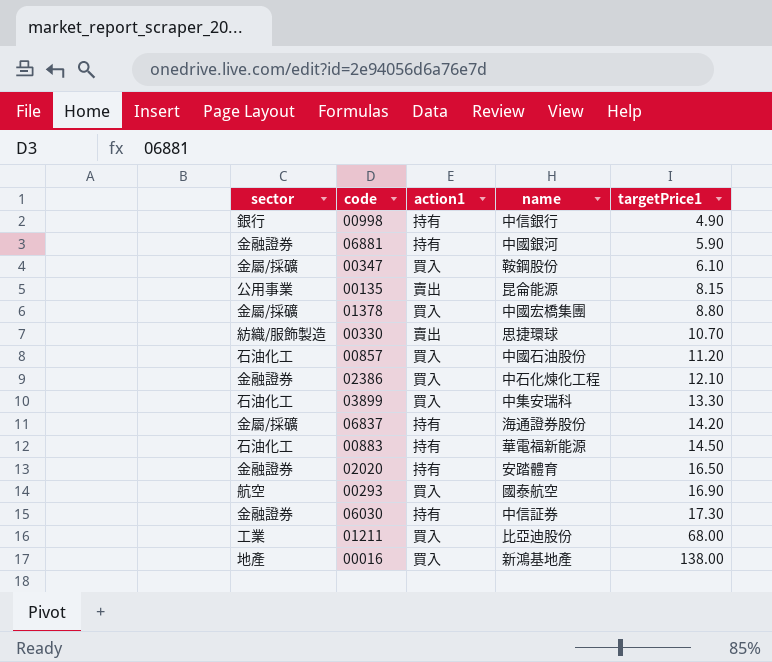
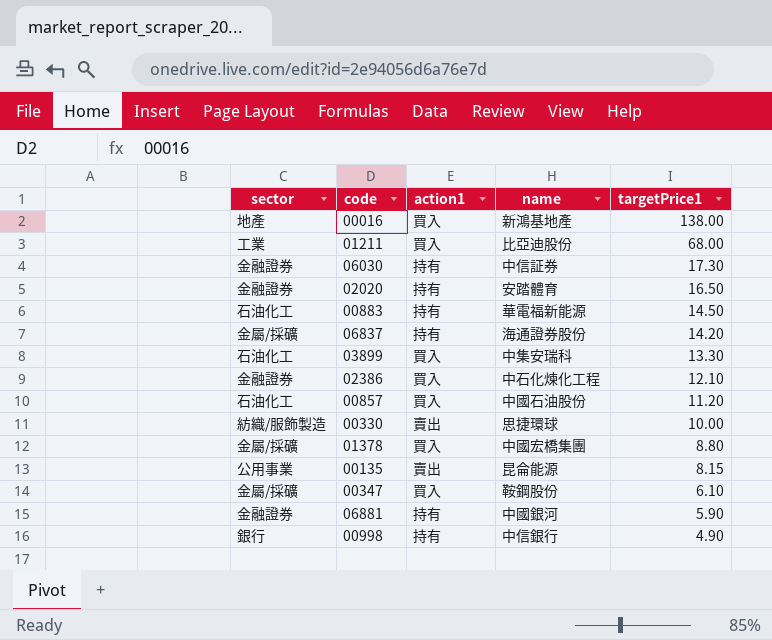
row order: targetPrice1 ascending -> targetPrice1 descending
row 00293: 航空 | 買入 | 國泰航空 | 16.90 -> none
00330 | targetPrice1: 10.70 -> 10.00

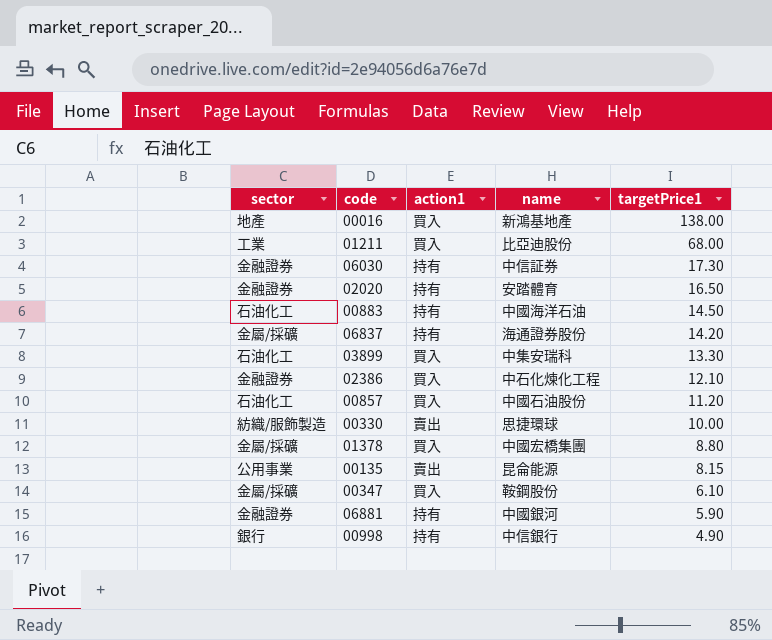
00883 | name: 華電福新能源 -> 中國海洋石油

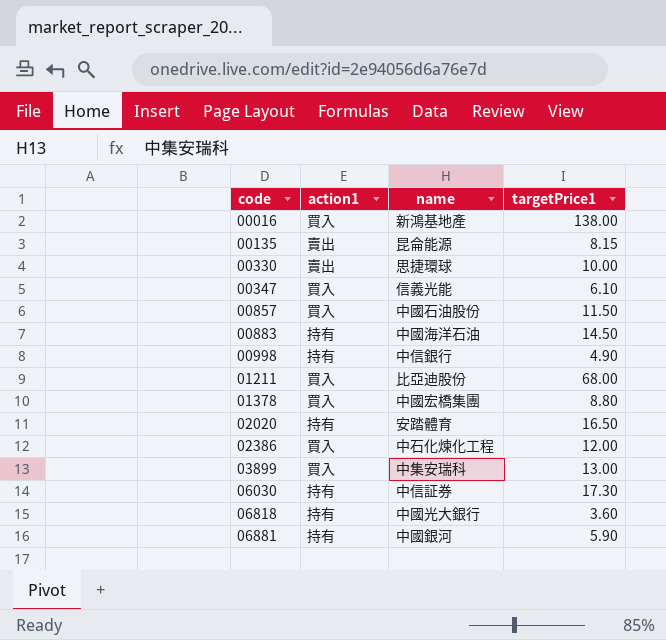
row order: targetPrice1 descending -> code ascending
column sector | position: 1 -> none
row 06837: 金屬/採礦 | 持有 | 海通證券股份 | 14.20 -> none
00347 | name: 鞍鋼股份 -> 信義光能
00857 | targetPrice1: 11.20 -> 11.50
02386 | targetPrice1: 12.10 -> 12.00
03899 | targetPrice1: 13.30 -> 13.00
row 06818: none -> 持有 | 中國光大銀行 | 3.60

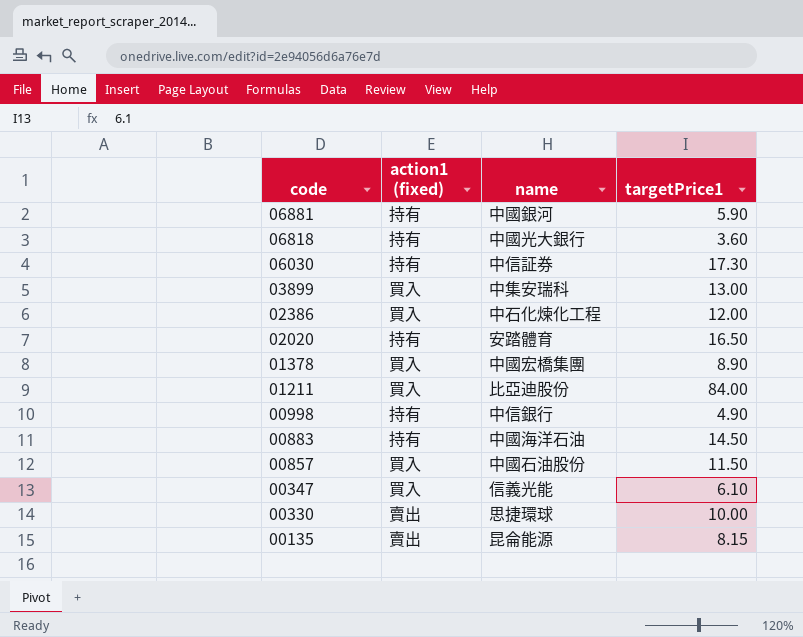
row order: code ascending -> code descending
column name: action1 -> action1 (fixed)
row 00016: 買入 | 新鴻基地產 | 138.00 -> none
01378 | targetPrice1: 8.80 -> 8.90
01211 | targetPrice1: 68.00 -> 84.00

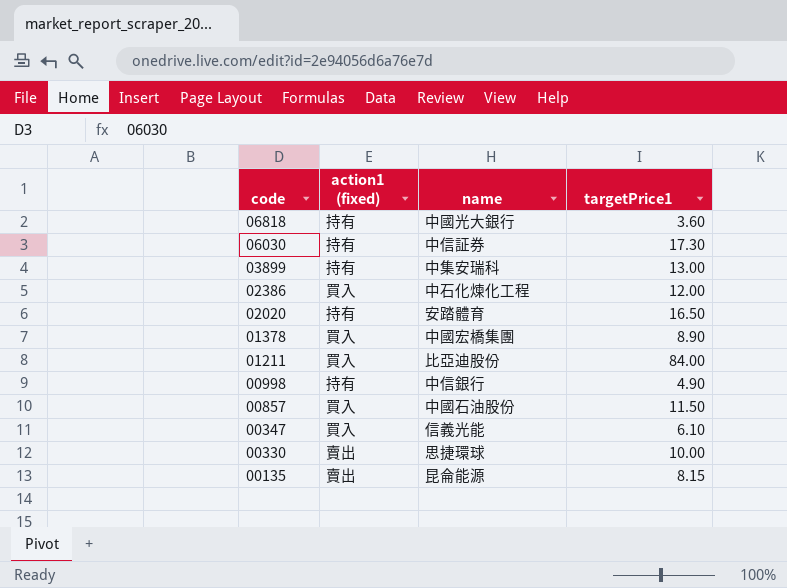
row 06881: 持有 | 中國銀河 | 5.90 -> none
row 00883: 持有 | 中國海洋石油 | 14.50 -> none
03899 | action1 (fixed): 買入 -> 持有

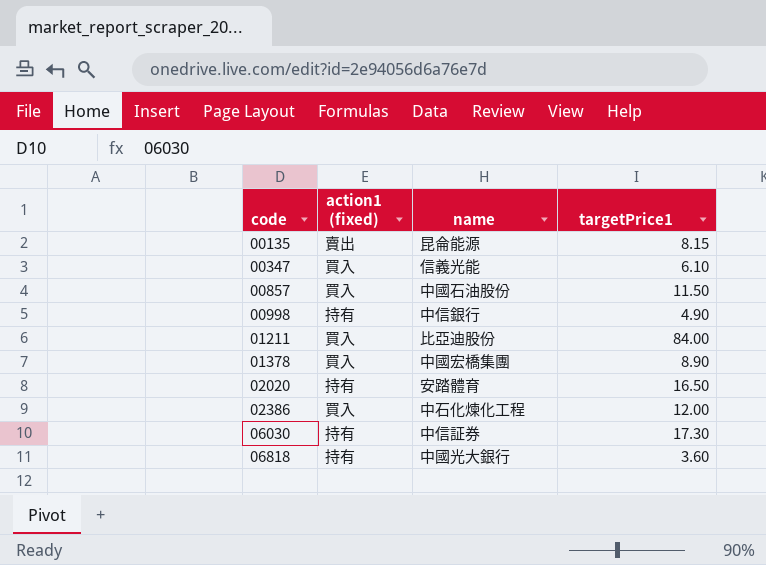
row order: code descending -> code ascending
row 03899: 持有 | 中集安瑞科 | 13.00 -> none
row 00330: 賣出 | 思捷環球 | 10.00 -> none

